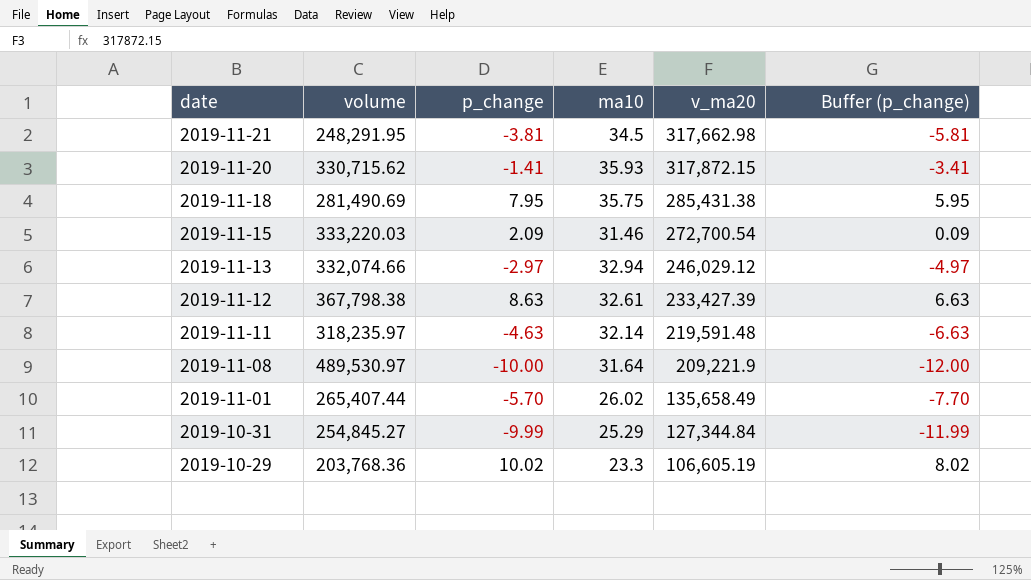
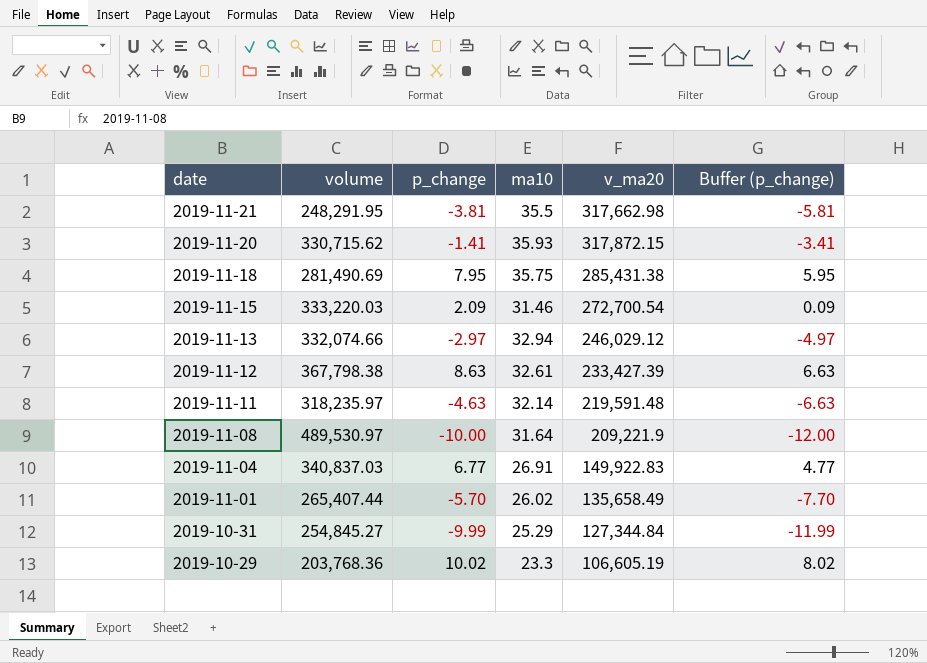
2019-11-21 | ma10: 34.5 -> 35.5
row 2019-11-04: none -> 340,837.03 | 6.77 | 26.91 | 149,922.83 | 4.77

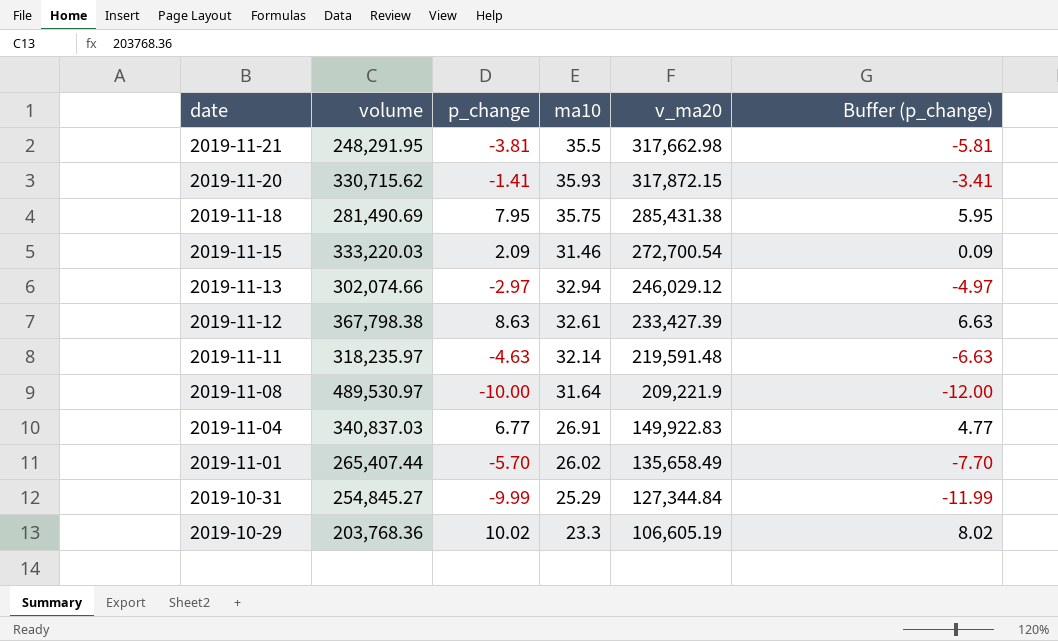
2019-11-13 | volume: 332,074.66 -> 302,074.66

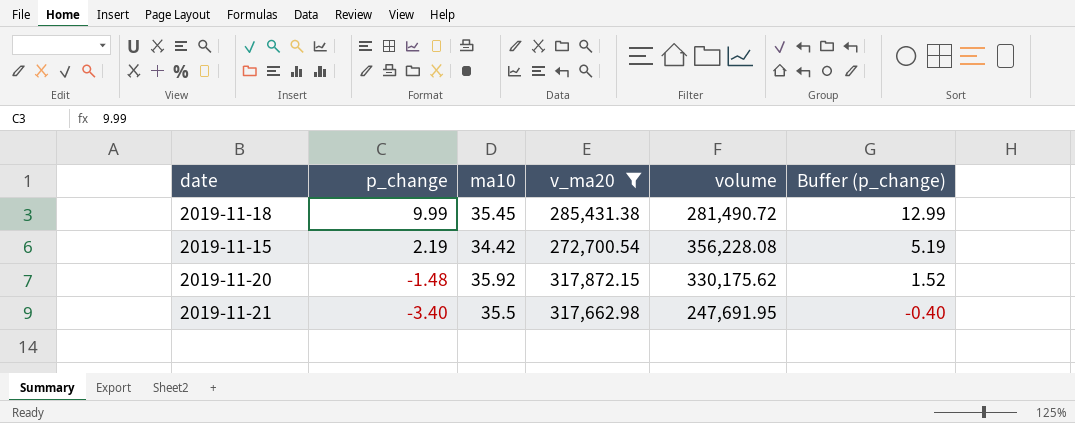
filter: none -> v_ma20 >= 272,700.54
row order: date descending -> p_change descending
column volume | position: 2 -> 5
column Buffer (p_change) | formula: [p_change] - 2 -> [p_change] + 3
2019-11-18 | p_change: 7.95 -> 9.99
2019-11-18 | ma10: 35.75 -> 35.45
2019-11-18 | volume: 281,490.69 -> 281,490.72
2019-11-15 | p_change: 2.09 -> 2.19
2019-11-15 | ma10: 31.46 -> 34.42
2019-11-15 | volume: 333,220.03 -> 356,228.08
2019-11-20 | p_change: -1.41 -> -1.48
2019-11-20 | ma10: 35.93 -> 35.92
2019-11-20 | volume: 330,715.62 -> 330,175.62
2019-11-21 | p_change: -3.81 -> -3.40
2019-11-21 | volume: 248,291.95 -> 247,691.95

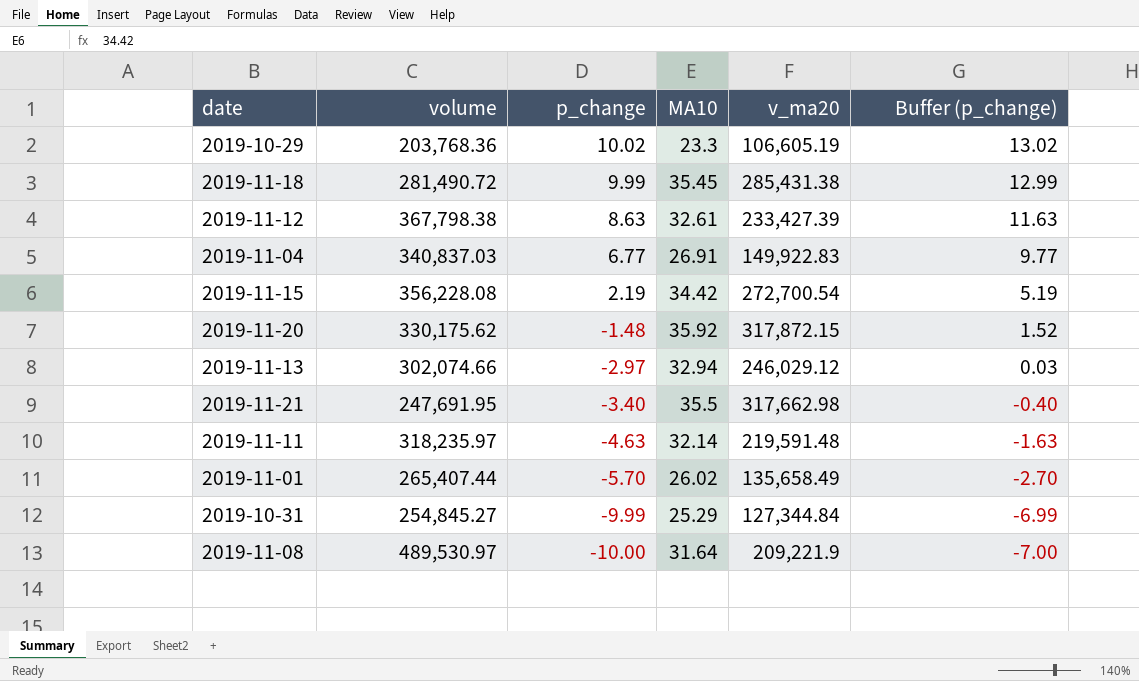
filter: v_ma20 >= 272,700.54 -> none
column volume | position: 5 -> 2
column name: ma10 -> MA10

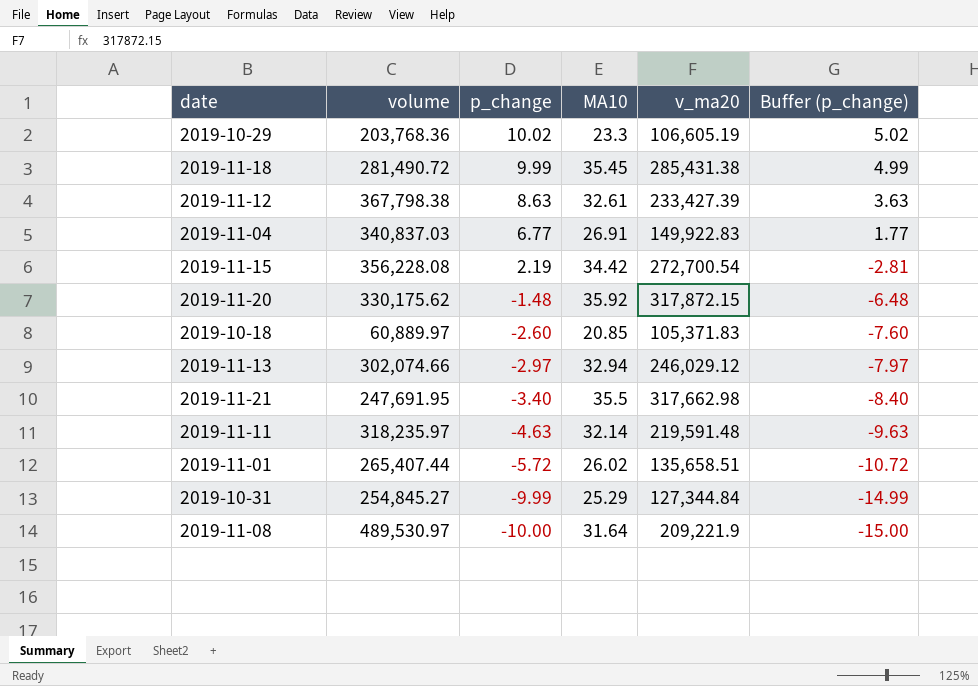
column Buffer (p_change) | formula: [p_change] + 3 -> [p_change] - 5
row 2019-10-18: none -> 60,889.97 | -2.60 | 20.85 | 105,371.83 | -7.60
2019-11-01 | p_change: -5.70 -> -5.72
2019-11-01 | v_ma20: 135,658.49 -> 135,658.51

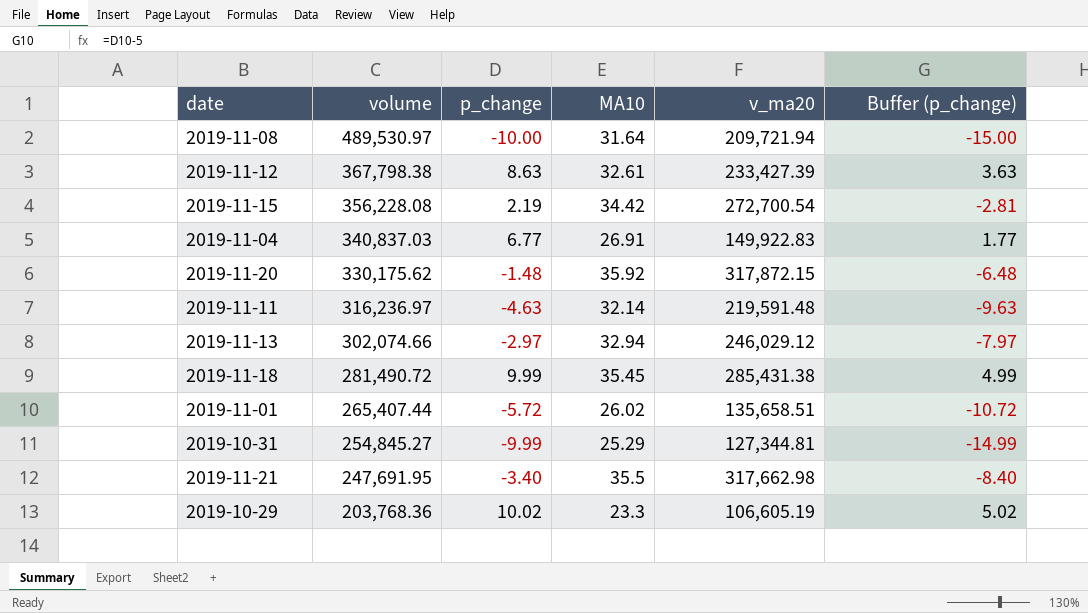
row order: p_change descending -> volume descending
row 2019-10-18: 60,889.97 | -2.60 | 20.85 | 105,371.83 | -7.60 -> none
2019-11-08 | v_ma20: 209,221.9 -> 209,721.94
2019-11-11 | volume: 318,235.97 -> 316,236.97
2019-10-31 | v_ma20: 127,344.84 -> 127,344.81

